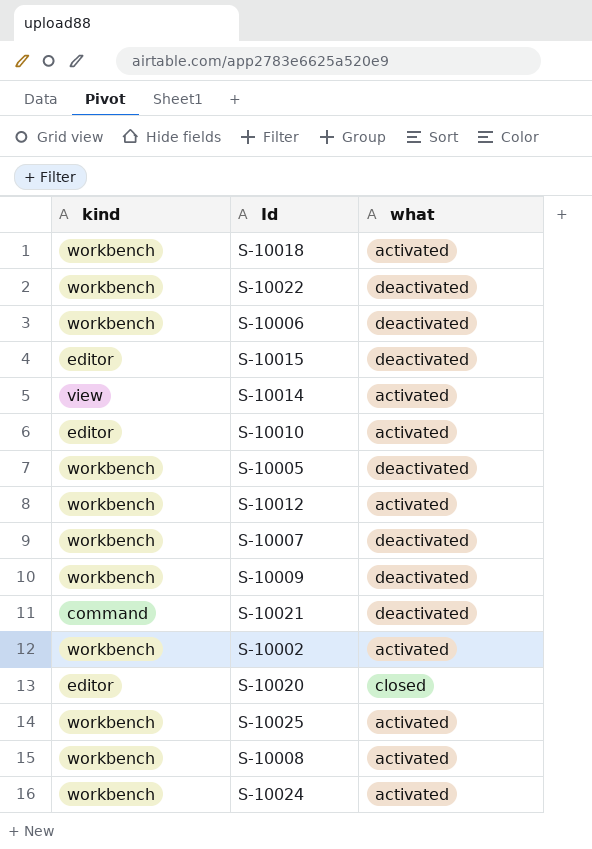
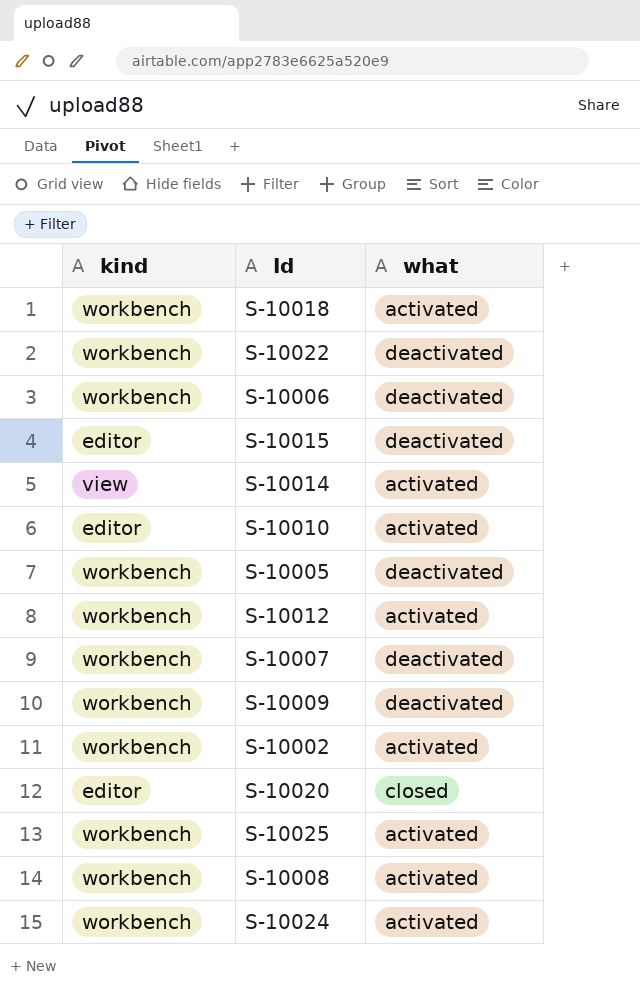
row S-10021: command | deactivated -> none

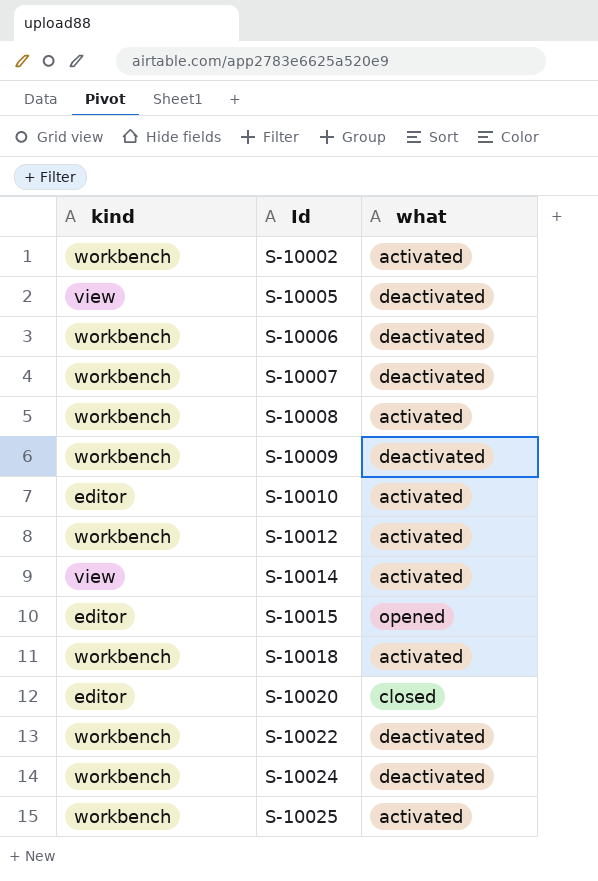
row order: none -> Id ascending
S-10005 | kind: workbench -> view
S-10015 | what: deactivated -> opened
S-10024 | what: activated -> deactivated

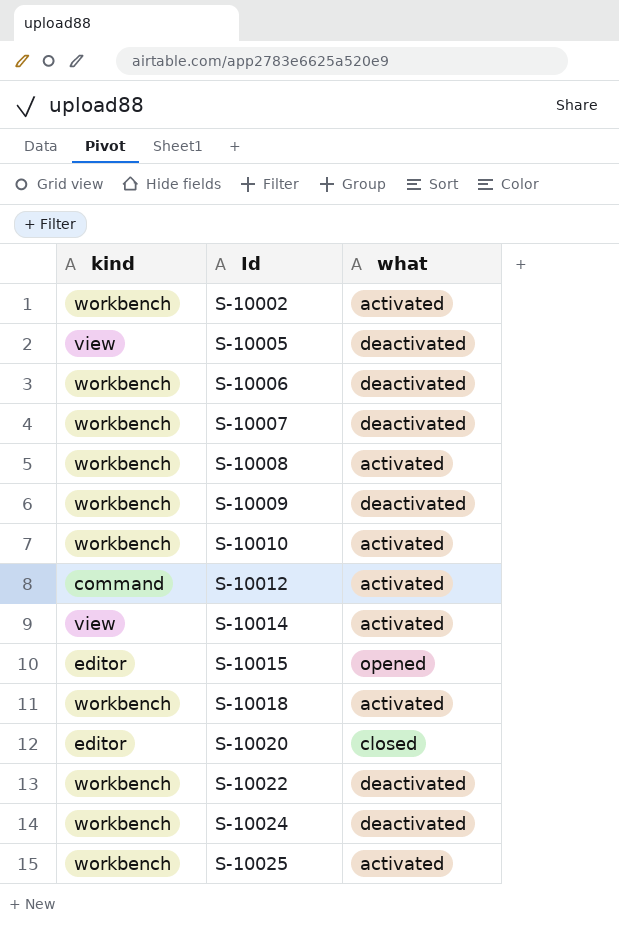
S-10010 | kind: editor -> workbench
S-10012 | kind: workbench -> command

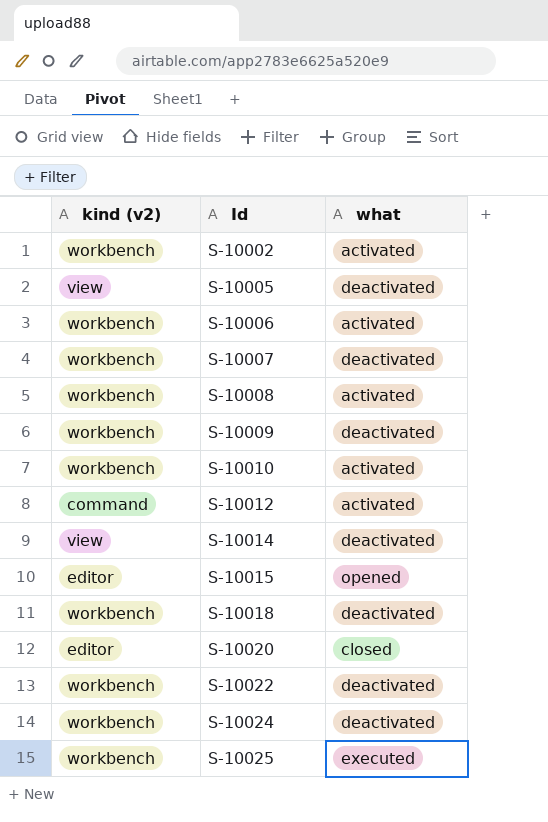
column name: kind -> kind (v2)
S-10006 | what: deactivated -> activated
S-10014 | what: activated -> deactivated
S-10018 | what: activated -> deactivated
S-10025 | what: activated -> executed

